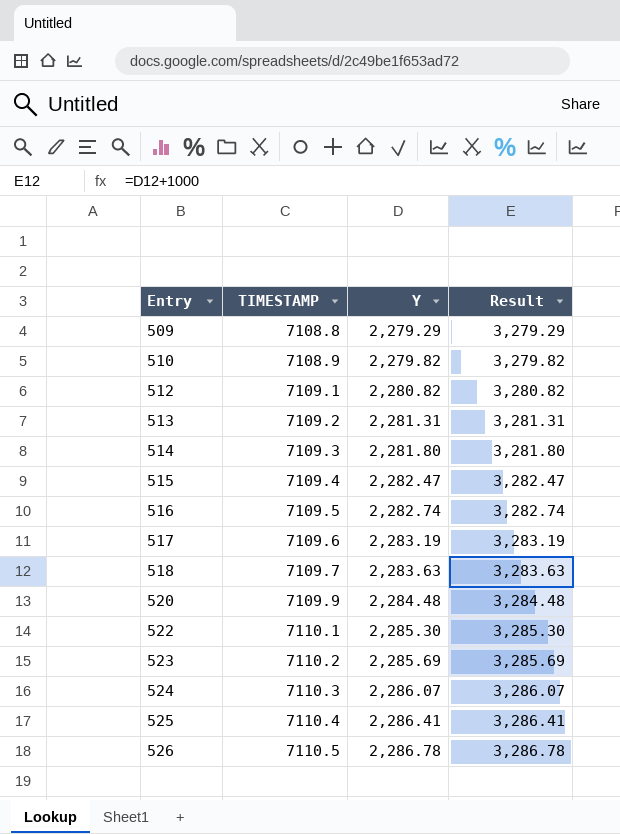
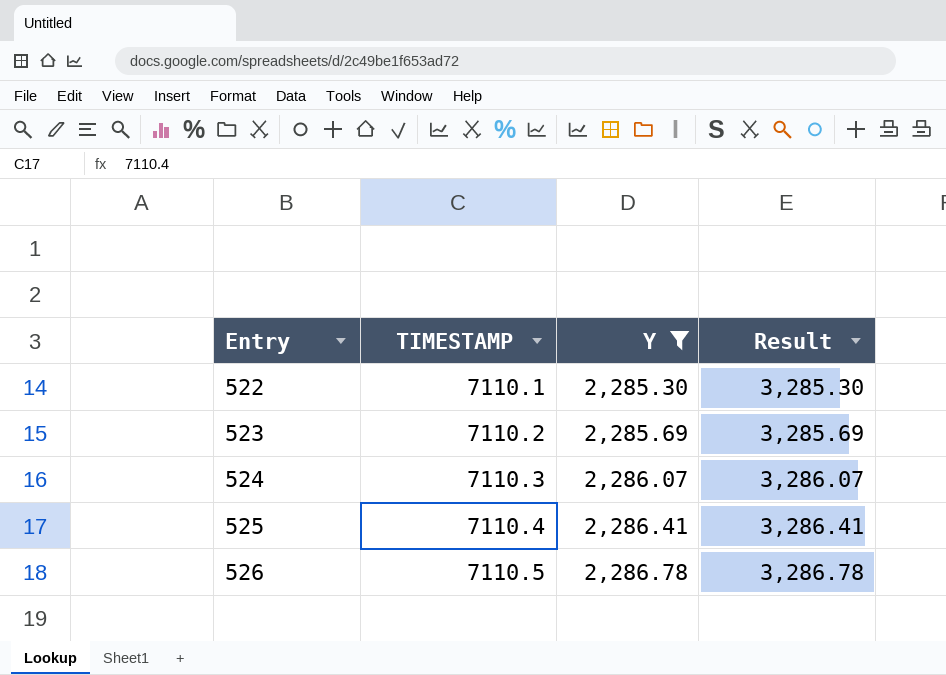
filter: none -> Y >= 2,285.30

